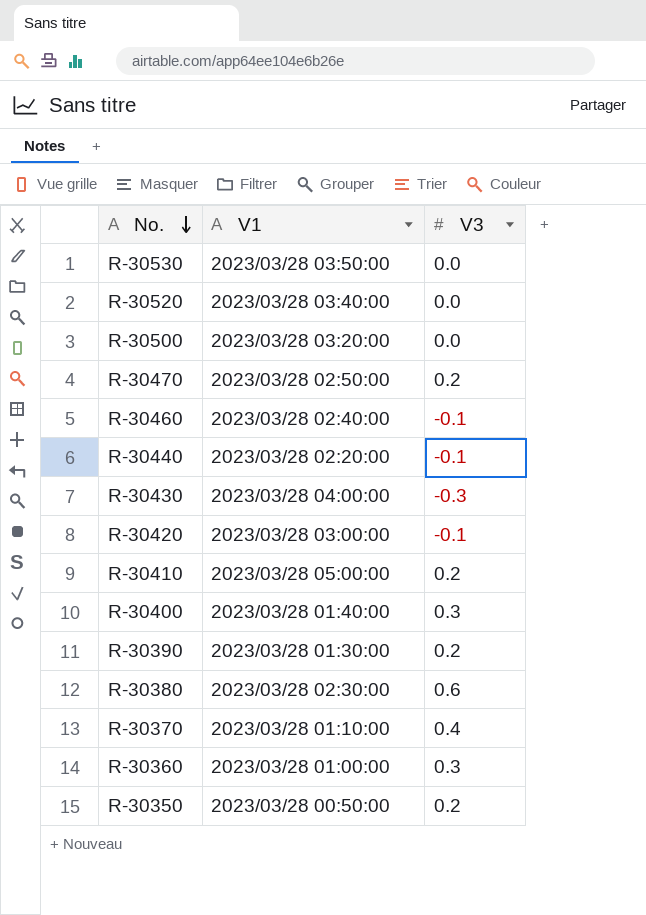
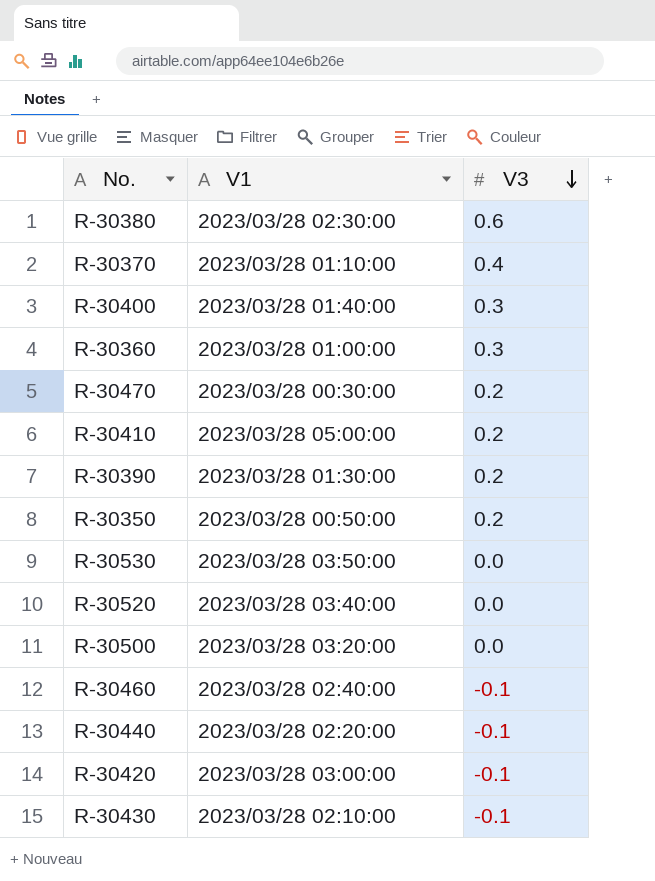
row order: No. descending -> V3 descending
R-30470 | V1: 2023/03/28 02:50:00 -> 2023/03/28 00:30:00
R-30430 | V1: 2023/03/28 04:00:00 -> 2023/03/28 02:10:00
R-30430 | V3: -0.3 -> -0.1

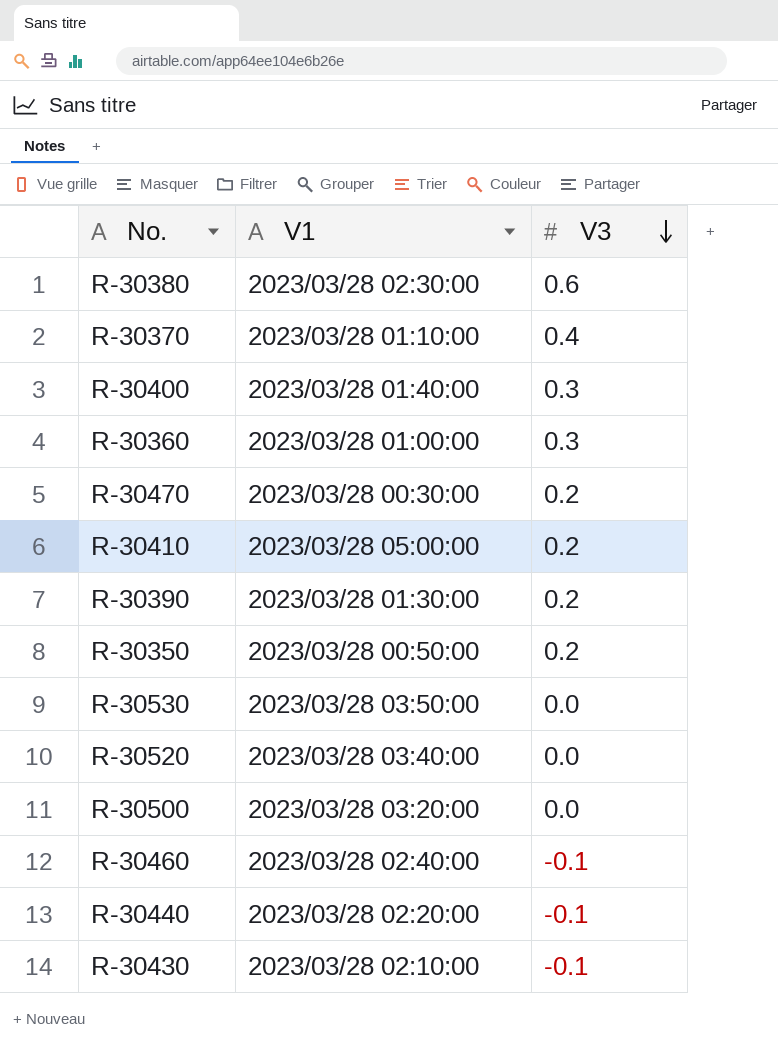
row R-30420: 2023/03/28 03:00:00 | -0.1 -> none

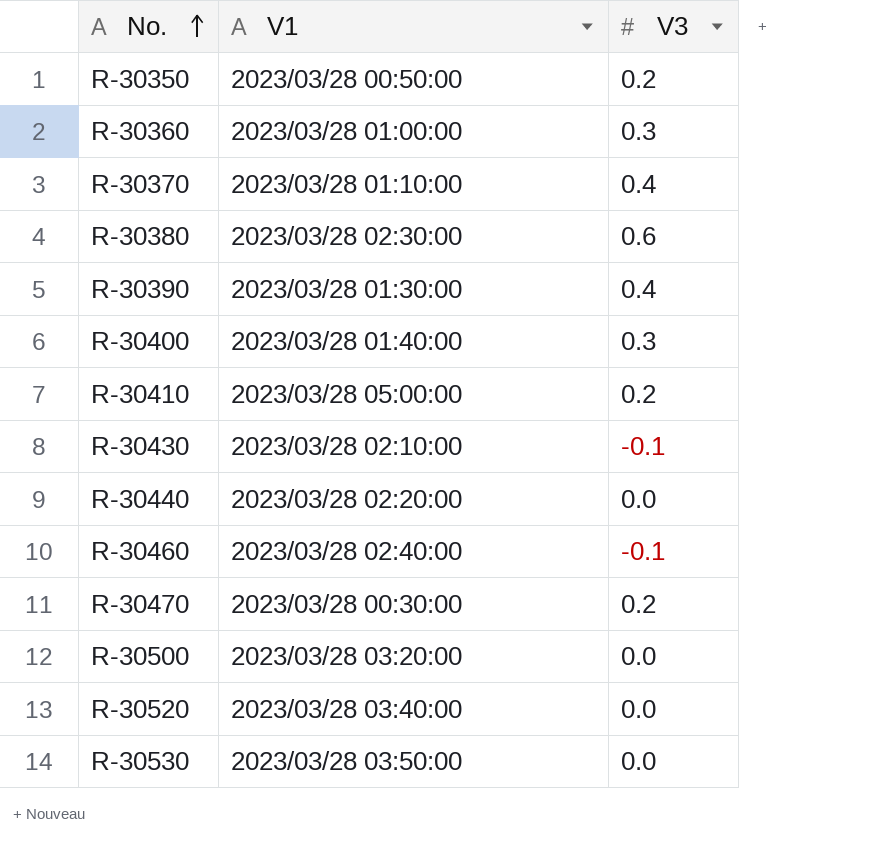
row order: V3 descending -> No. ascending
R-30390 | V3: 0.2 -> 0.4
R-30440 | V3: -0.1 -> 0.0

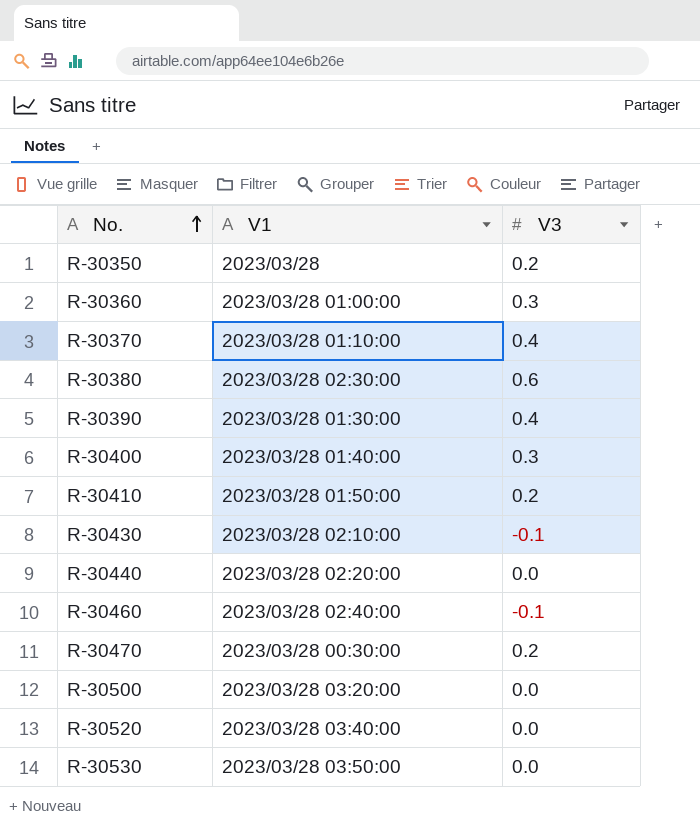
R-30350 | V1: 2023/03/28 00:50:00 -> 2023/03/28
R-30410 | V1: 2023/03/28 05:00:00 -> 2023/03/28 01:50:00

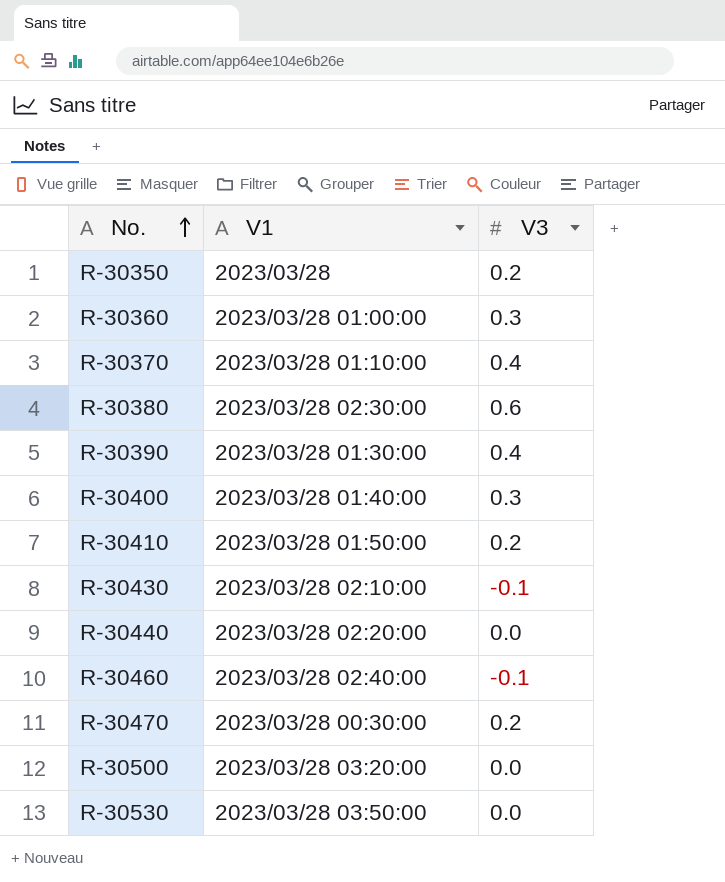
row R-30520: 2023/03/28 03:40:00 | 0.0 -> none

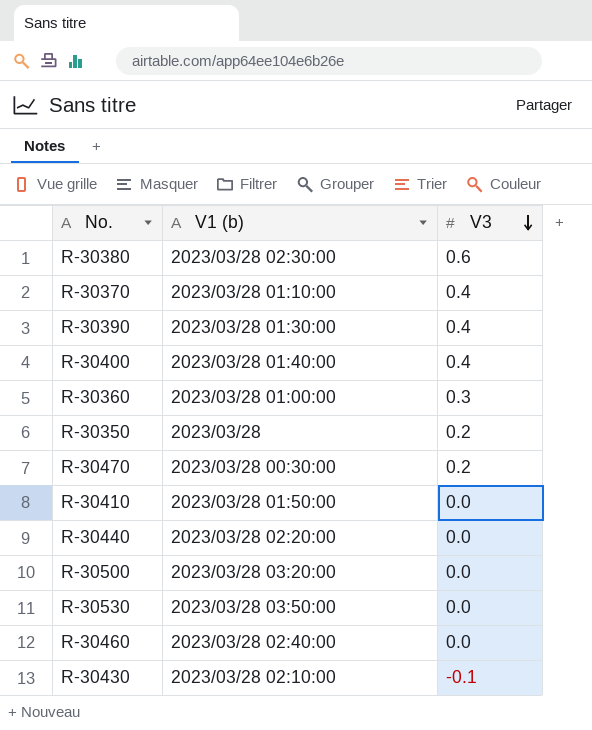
row order: No. ascending -> V3 descending
column name: V1 -> V1 (b)
R-30400 | V3: 0.3 -> 0.4
R-30410 | V3: 0.2 -> 0.0
R-30460 | V3: -0.1 -> 0.0

